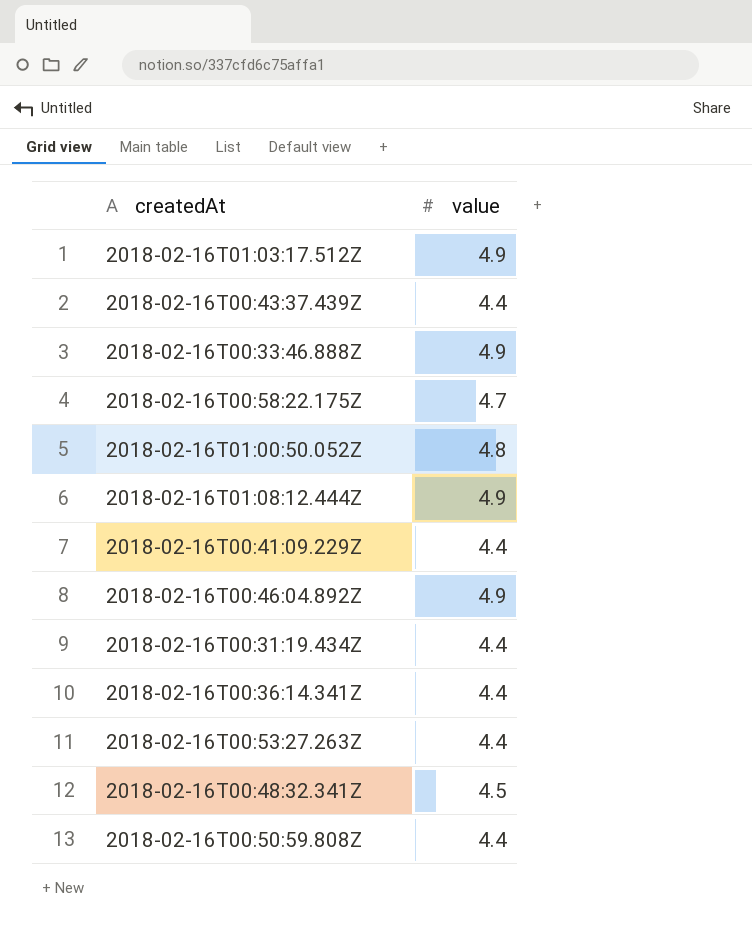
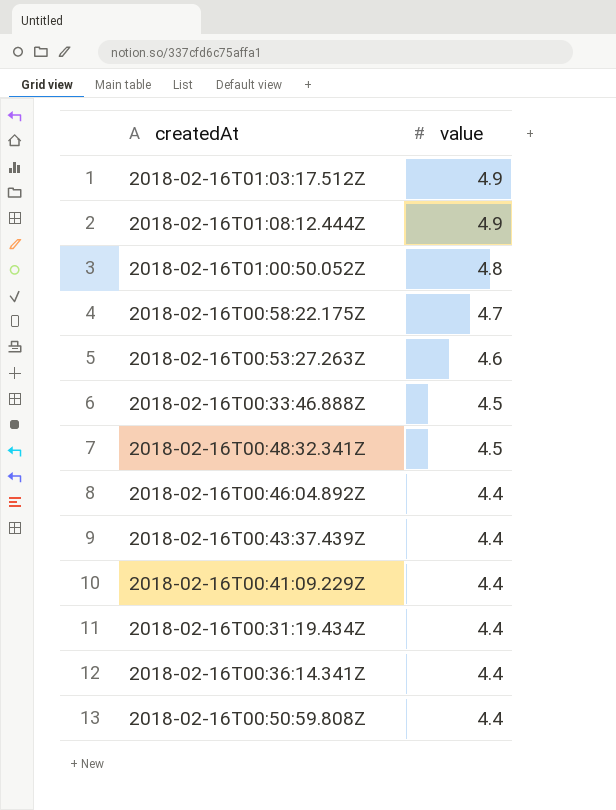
row order: none -> value descending
2018-02-16T00:53:27.263Z | value: 4.4 -> 4.6
2018-02-16T00:33:46.888Z | value: 4.9 -> 4.5
2018-02-16T00:46:04.892Z | value: 4.9 -> 4.4

